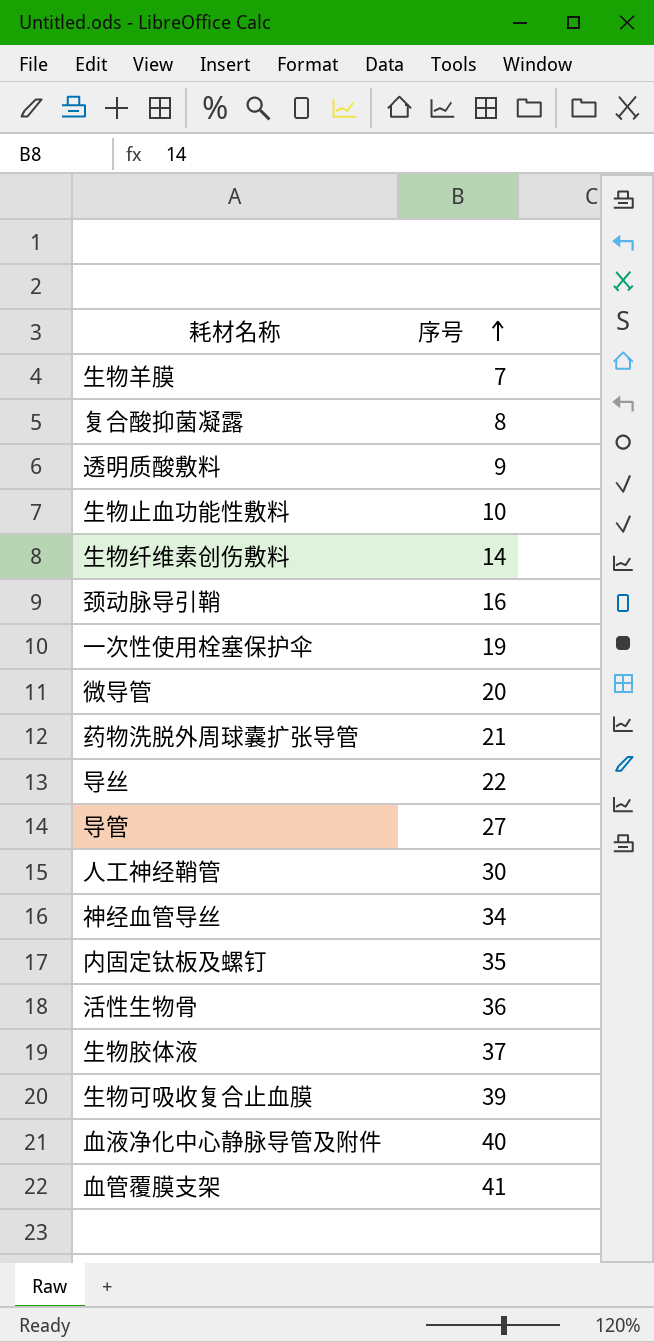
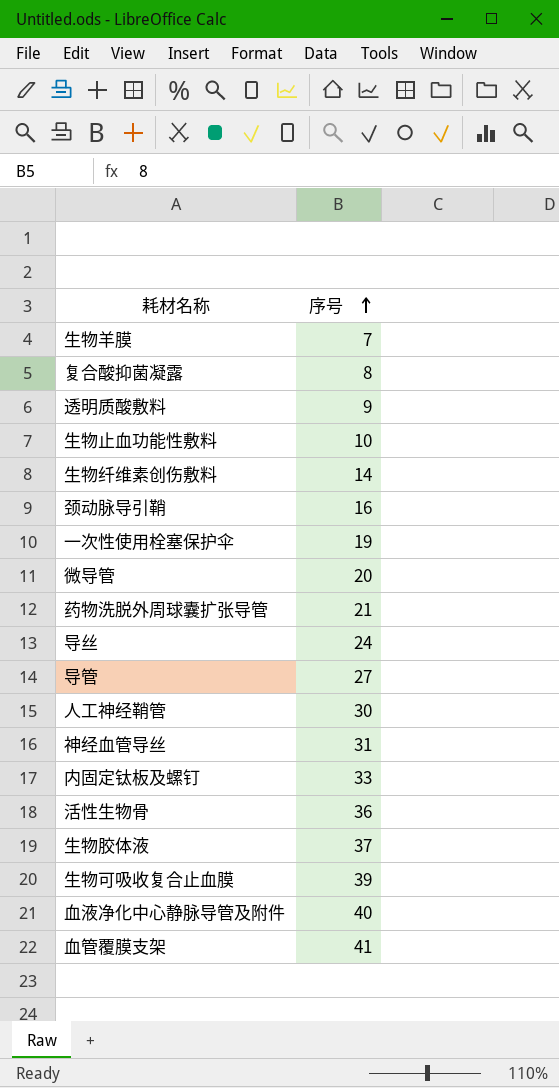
导丝 | 序号: 22 -> 24
神经血管导丝 | 序号: 34 -> 31
内固定钛板及螺钉 | 序号: 35 -> 33

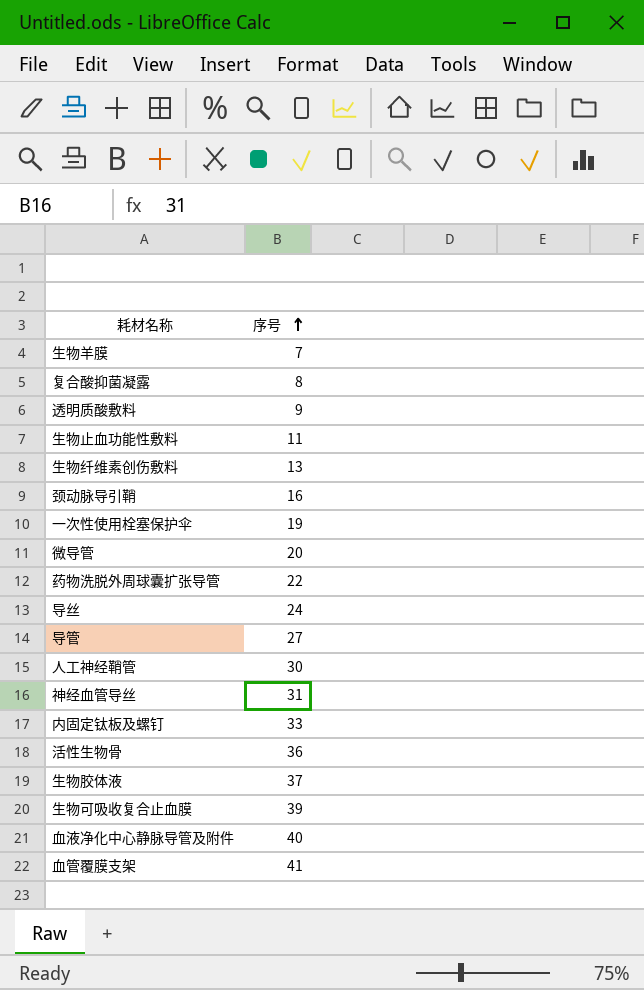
生物止血功能性敷料 | 序号: 10 -> 11
生物纤维素创伤敷料 | 序号: 14 -> 13
药物洗脱外周球囊扩张导管 | 序号: 21 -> 22

